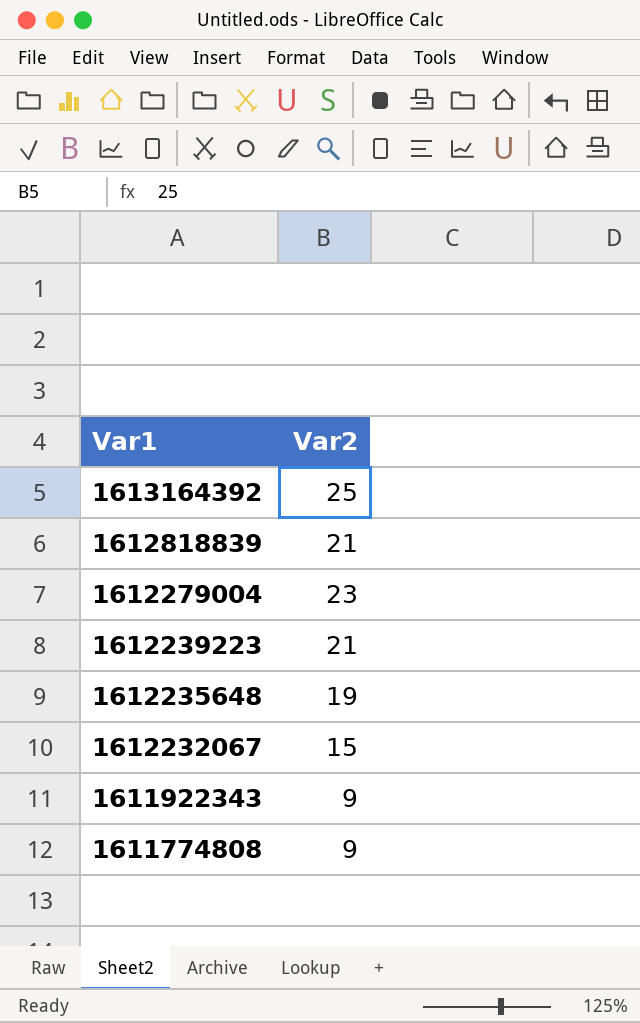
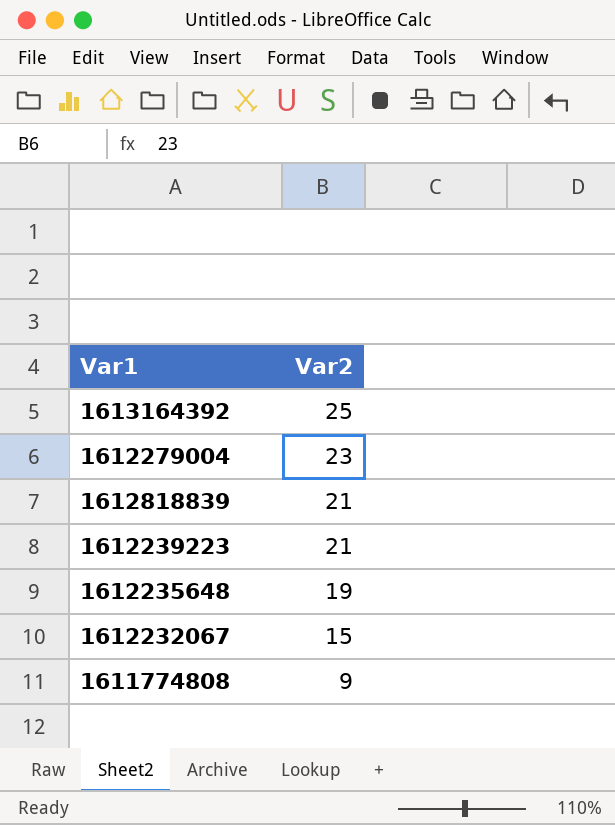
row order: Var1 descending -> Var2 descending
row 1611922343: 9 -> none

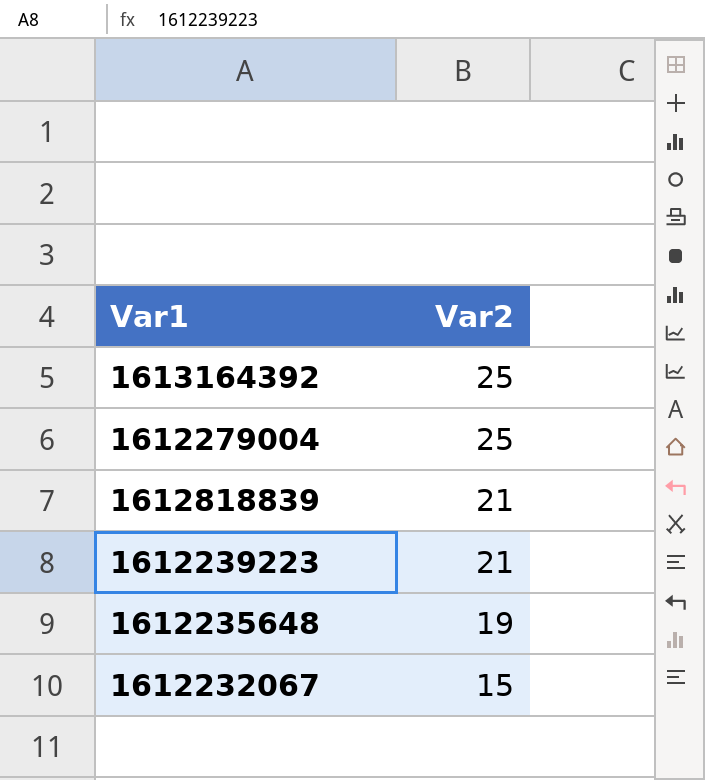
row 1611774808: 9 -> none
1612279004 | Var2: 23 -> 25

